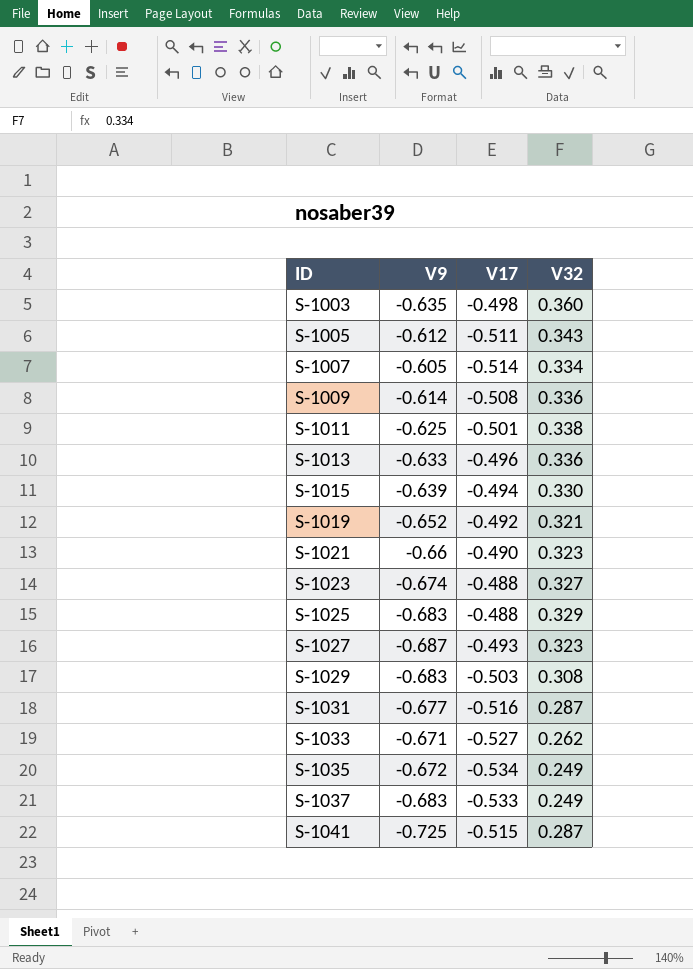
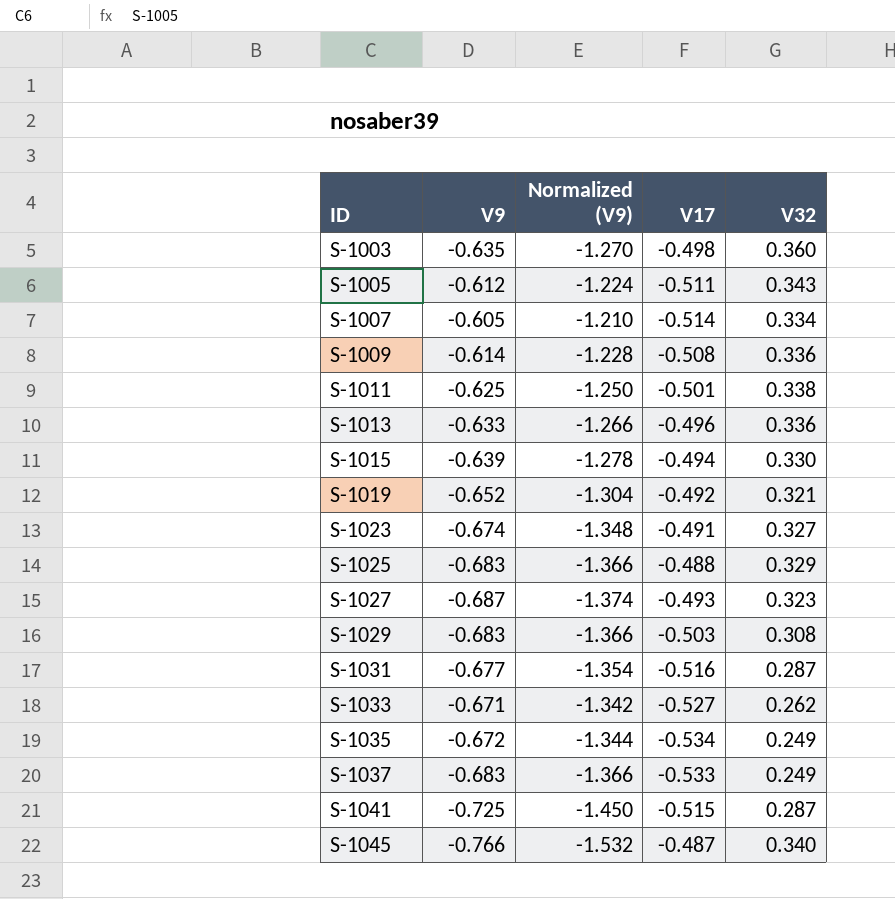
column Normalized (V9) | formula: none -> [V9] * 2
row S-1021: -0.66 | -0.490 | 0.323 -> none
S-1023 | V17: -0.488 -> -0.491
row S-1045: none -> -0.766 | -1.532 | -0.487 | 0.340

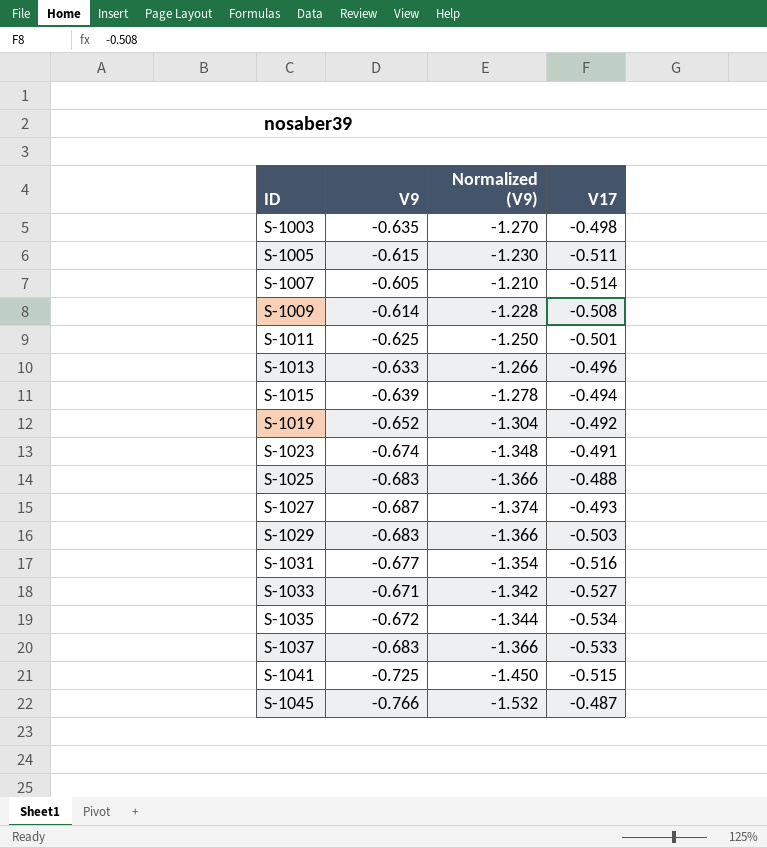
column V32 | position: 5 -> none
S-1005 | V9: -0.612 -> -0.615
S-1005 | Normalized (V9): -1.224 -> -1.230

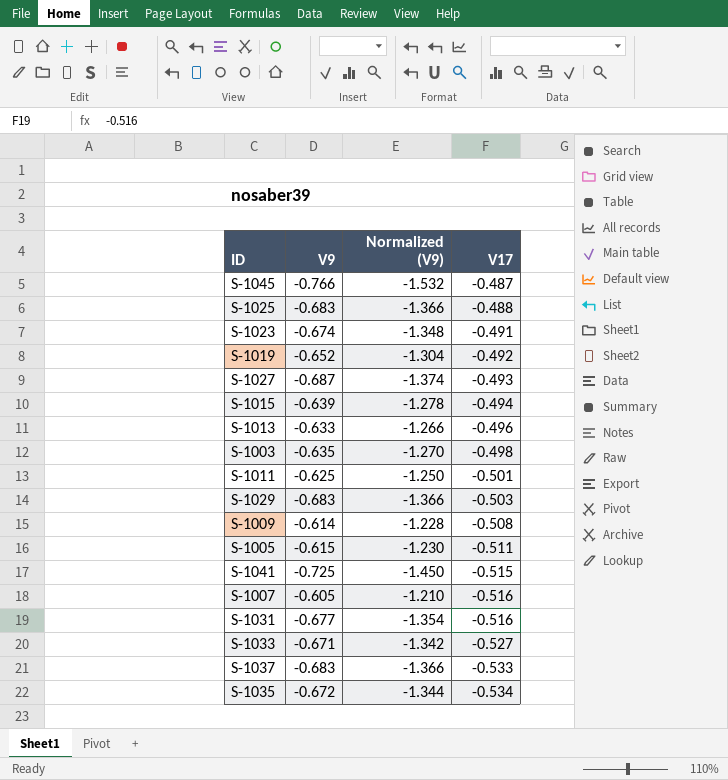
row order: ID ascending -> V17 descending
S-1007 | V17: -0.514 -> -0.516

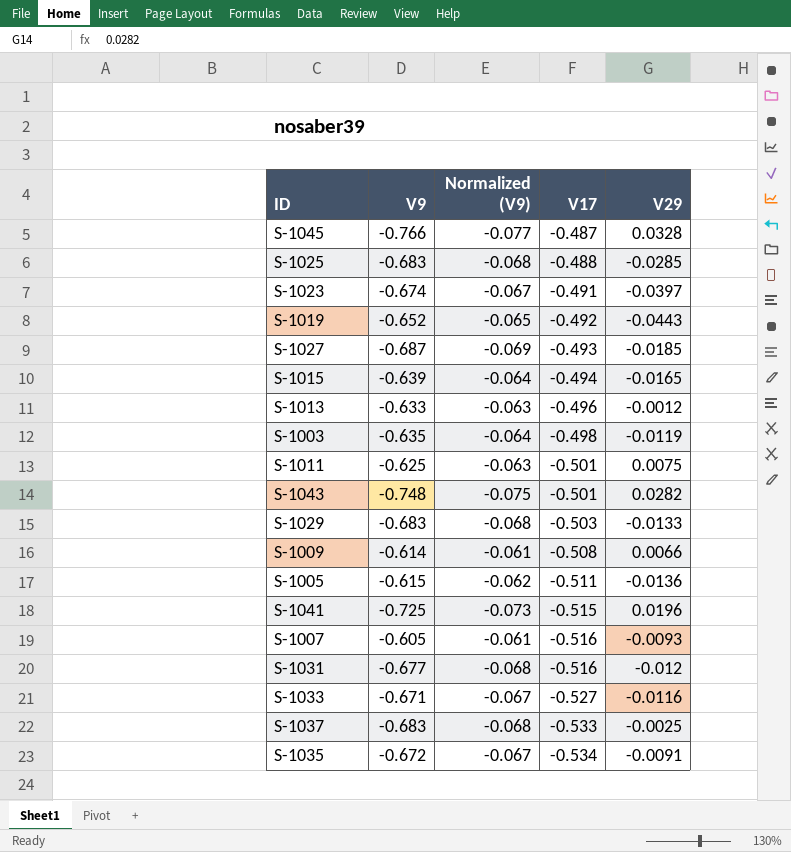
column Normalized (V9) | formula: [V9] * 2 -> [V9] * 0.1
column V29 | position: none -> 5
row S-1043: none -> -0.748 | -0.075 | -0.501 | 0.0282

